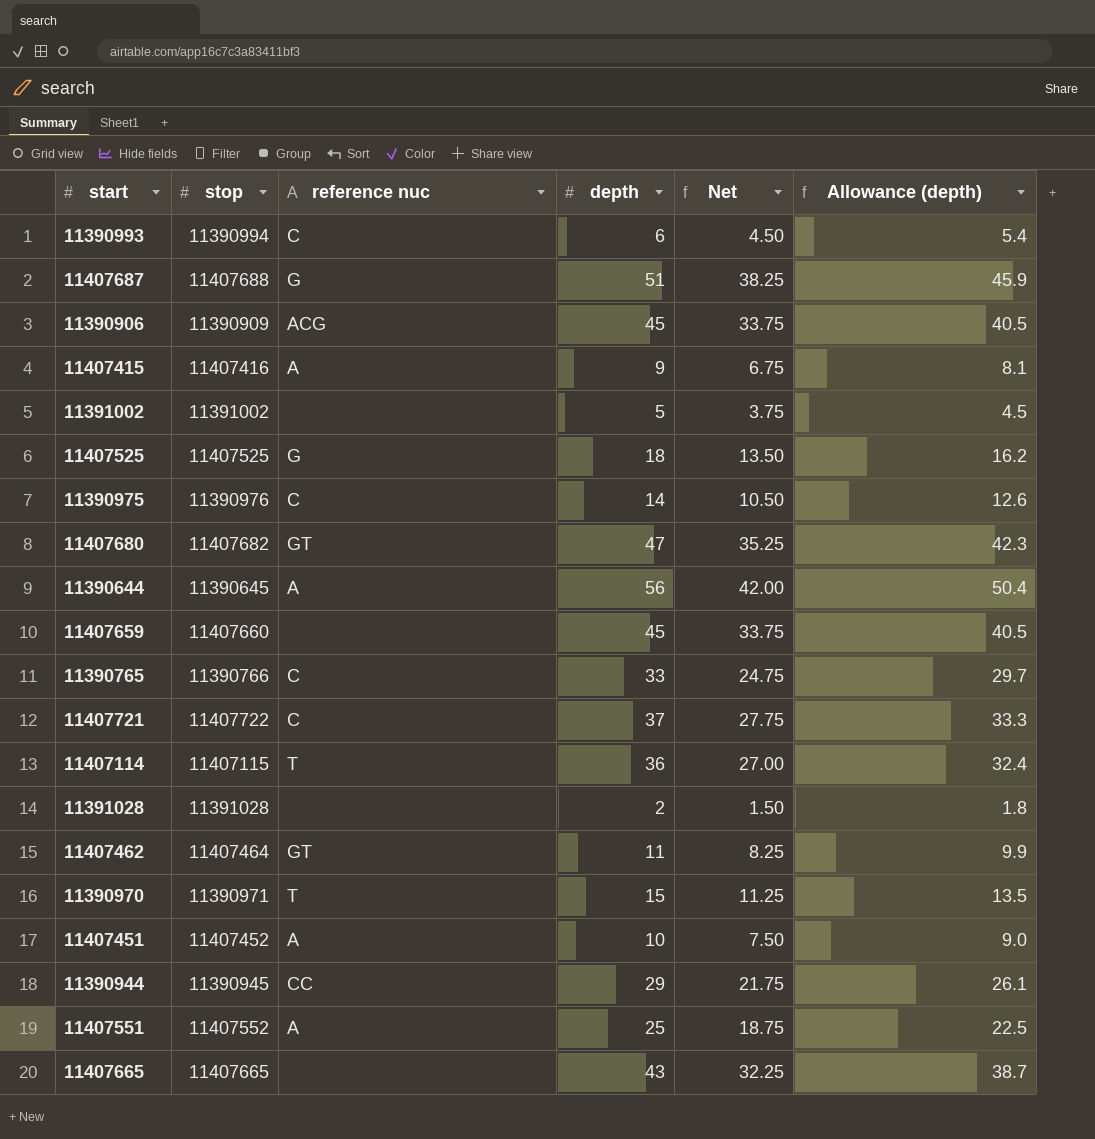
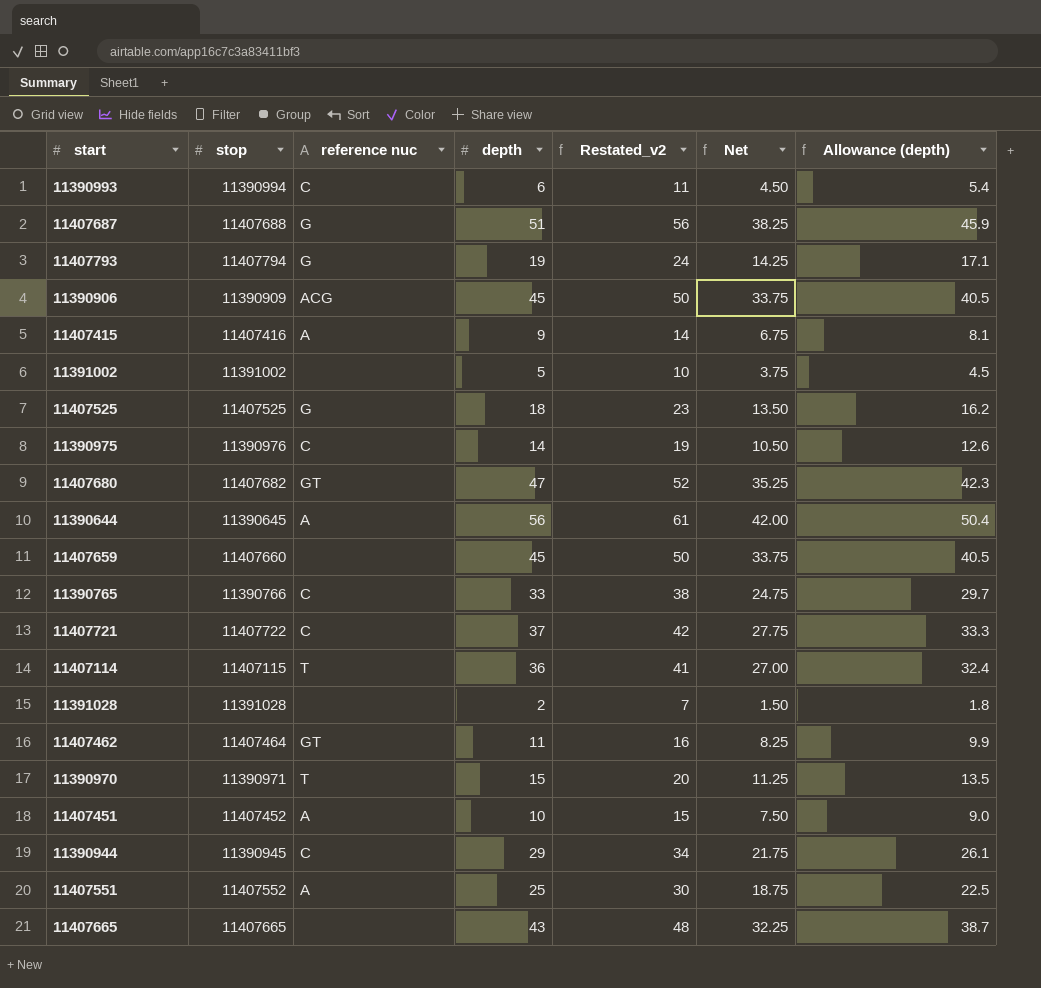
column Restated_v2 | formula: none -> [depth] + 5
row 11407793: none -> 11407794 | G | 19 | 24 | 14.25 | 17.1
11390944 | reference nuc: CC -> C

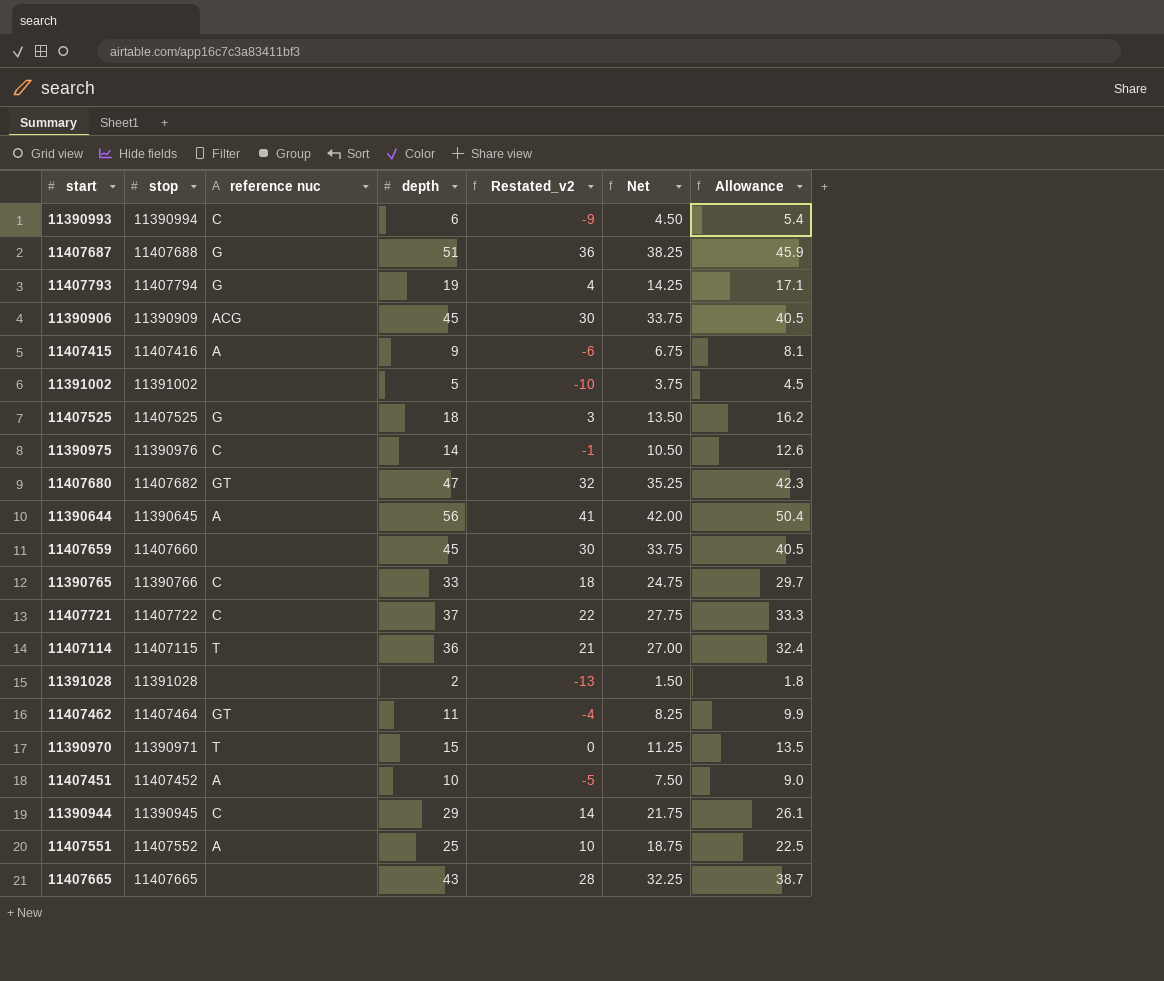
column Restated_v2 | formula: [depth] + 5 -> [depth] - 15
column name: Allowance (depth) -> Allowance

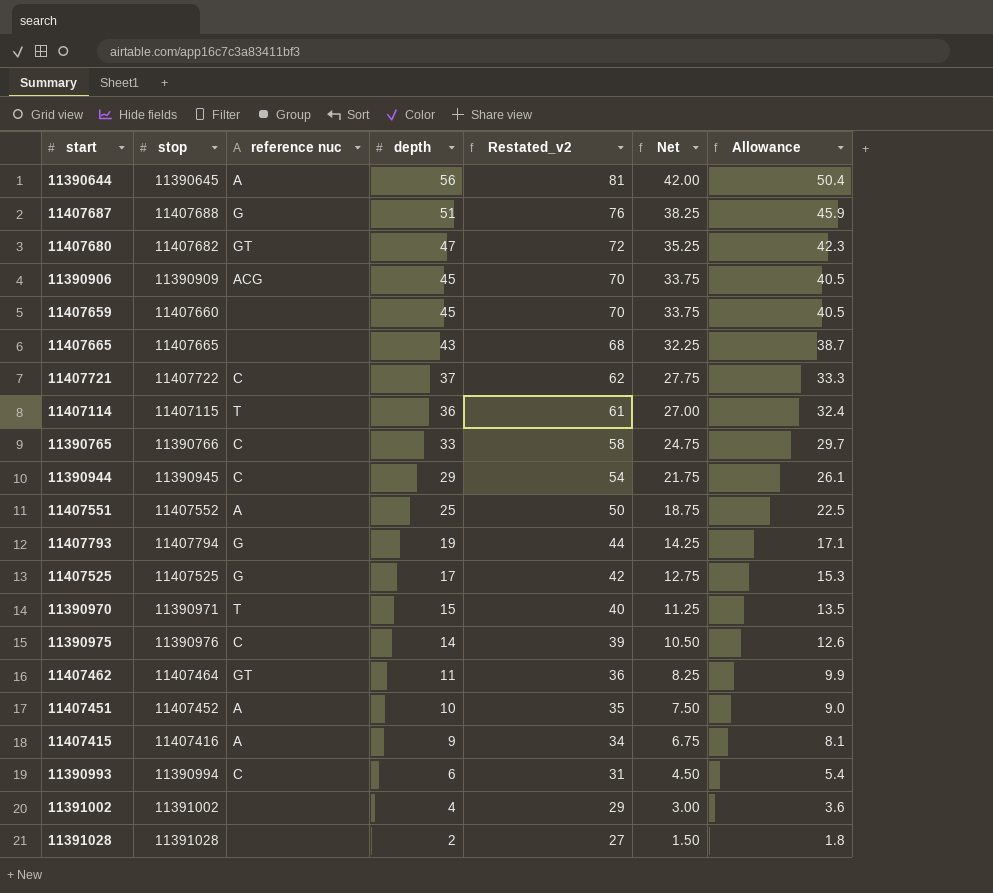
row order: none -> depth descending
column Restated_v2 | formula: [depth] - 15 -> [depth] + 25
11407525 | depth: 18 -> 17
11407525 | Net: 13.50 -> 12.75
11407525 | Allowance: 16.2 -> 15.3
11391002 | depth: 5 -> 4
11391002 | Net: 3.75 -> 3.00
11391002 | Allowance: 4.5 -> 3.6

